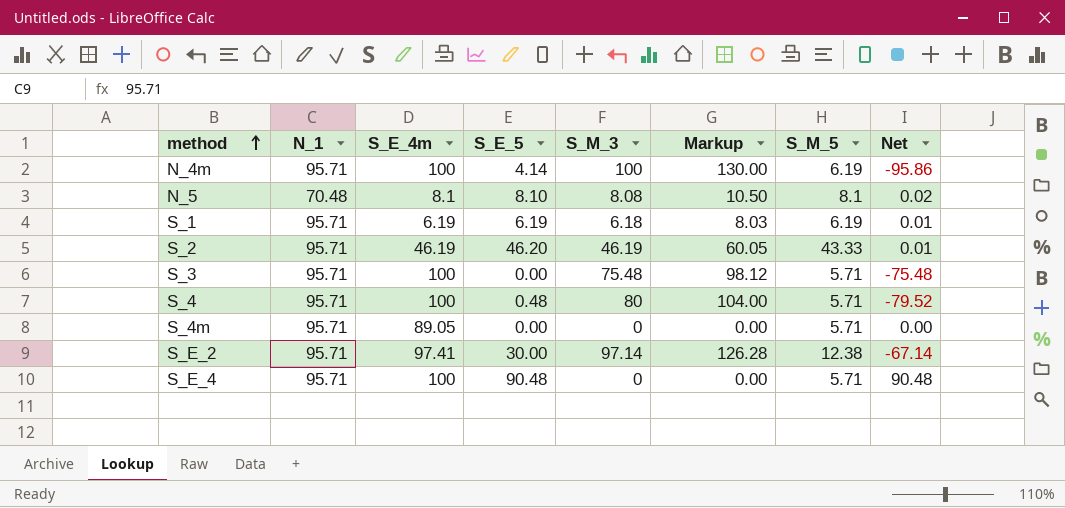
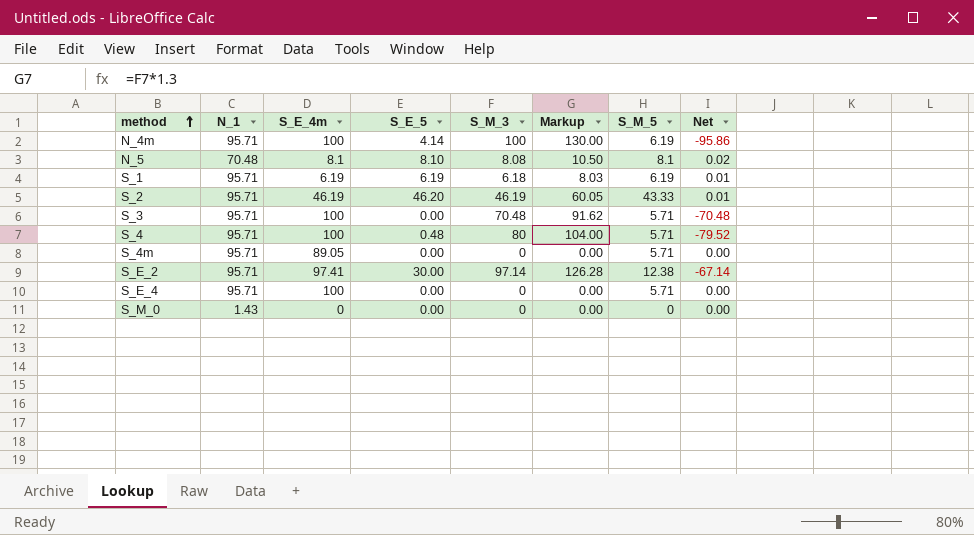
S_3 | S_M_3: 75.48 -> 70.48
S_3 | Markup: 98.12 -> 91.62
S_3 | Net: -75.48 -> -70.48
S_E_4 | S_E_5: 90.48 -> 0.00
S_E_4 | Net: 90.48 -> 0.00
row S_M_0: none -> 1.43 | 0 | 0.00 | 0 | 0.00 | 0 | 0.00

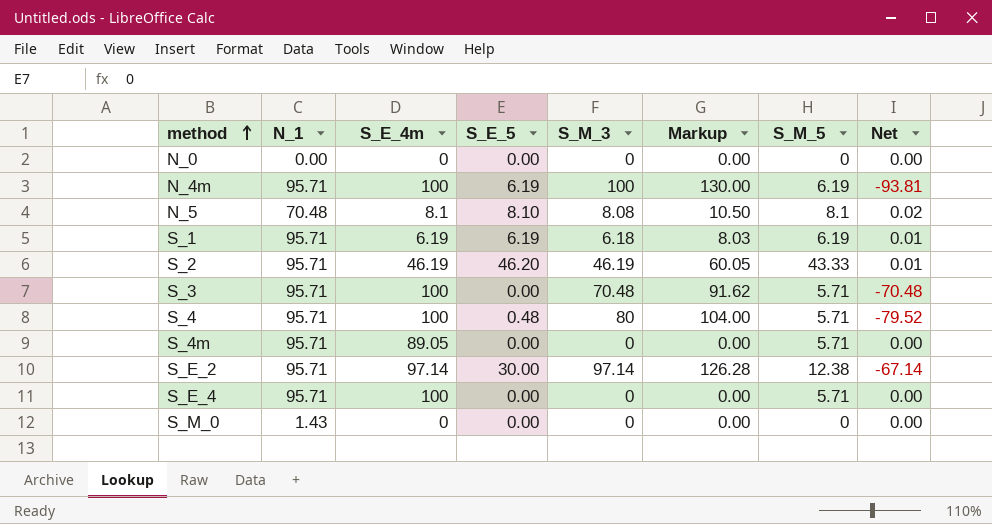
row N_0: none -> 0.00 | 0 | 0.00 | 0 | 0.00 | 0 | 0.00
N_4m | S_E_5: 4.14 -> 6.19
N_4m | Net: -95.86 -> -93.81
S_E_2 | S_E_4m: 97.41 -> 97.14

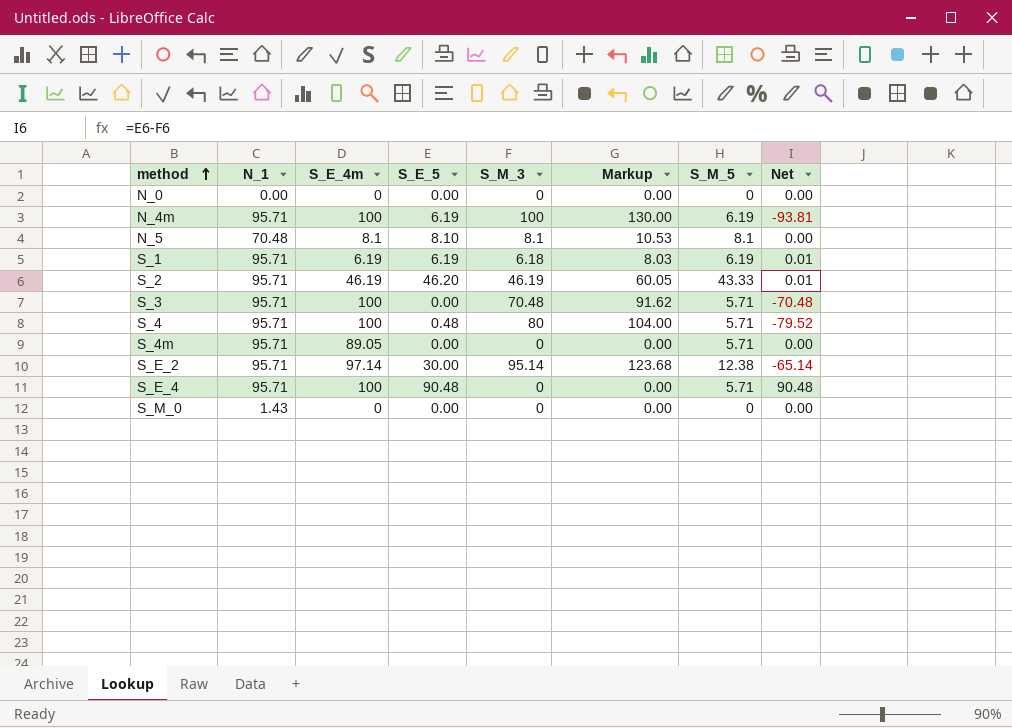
N_5 | S_M_3: 8.08 -> 8.1
N_5 | Markup: 10.50 -> 10.53
N_5 | Net: 0.02 -> 0.00
S_E_2 | S_M_3: 97.14 -> 95.14
S_E_2 | Markup: 126.28 -> 123.68
S_E_2 | Net: -67.14 -> -65.14
S_E_4 | S_E_5: 0.00 -> 90.48
S_E_4 | Net: 0.00 -> 90.48

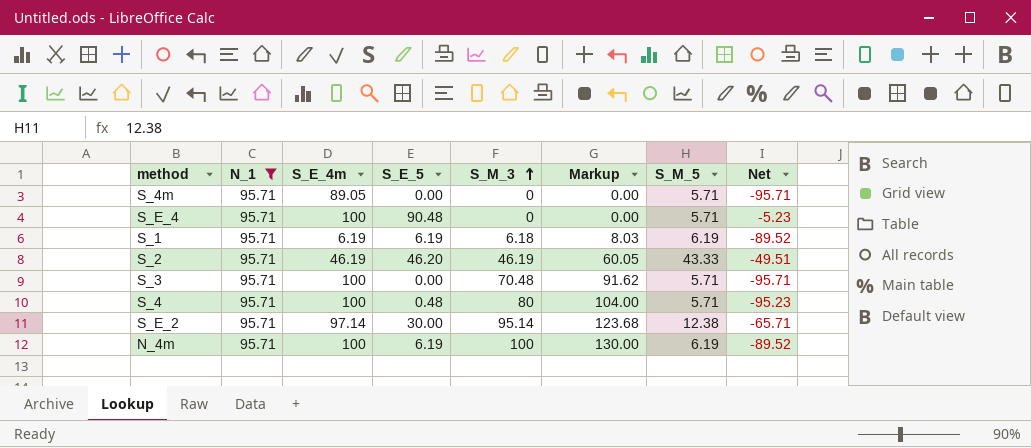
filter: none -> N_1 = 95.71
row order: method ascending -> S_M_3 ascending
column Net | formula: [S_E_5] - [S_M_3] -> [S_E_5] - [N_1]

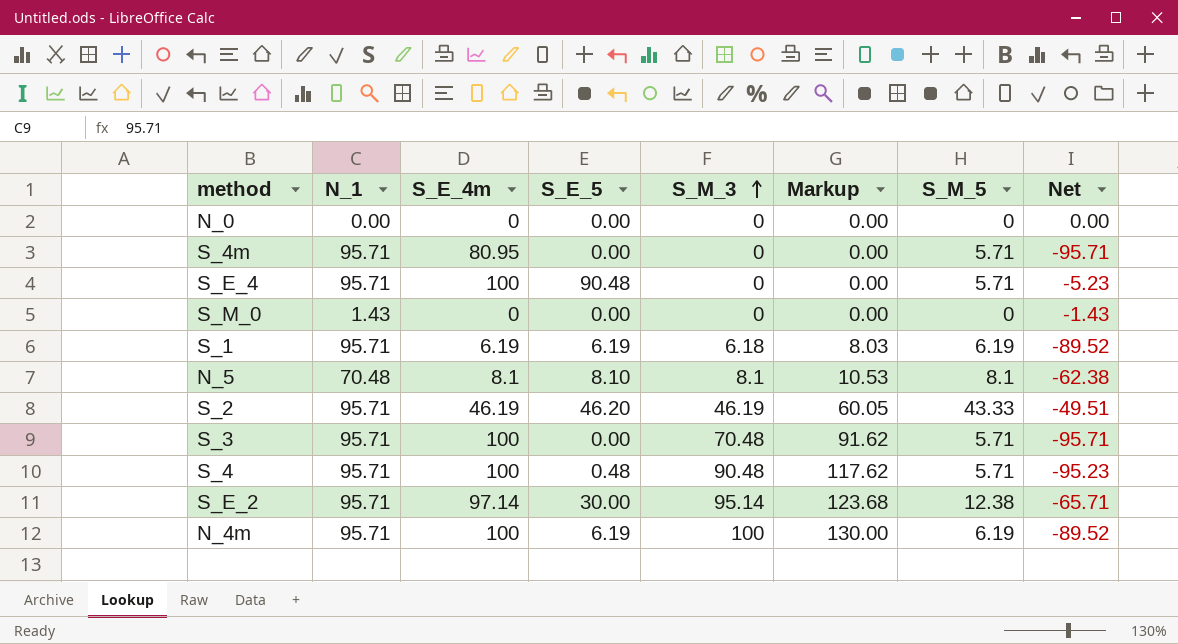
filter: N_1 = 95.71 -> none
S_4m | S_E_4m: 89.05 -> 80.95
S_4 | S_M_3: 80 -> 90.48
S_4 | Markup: 104.00 -> 117.62

